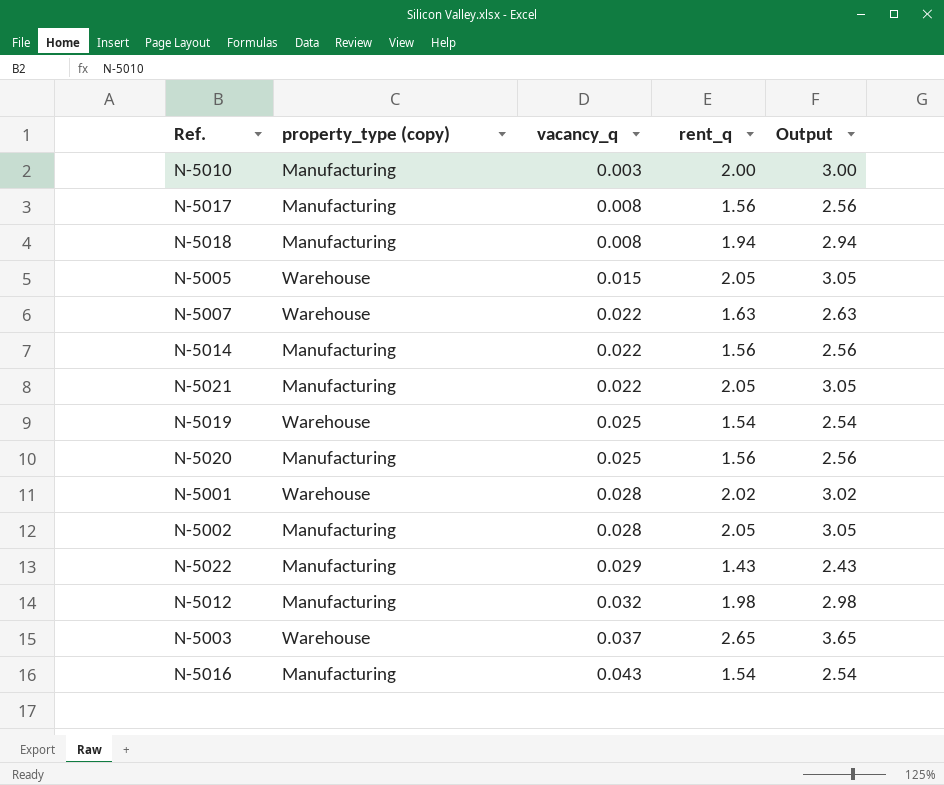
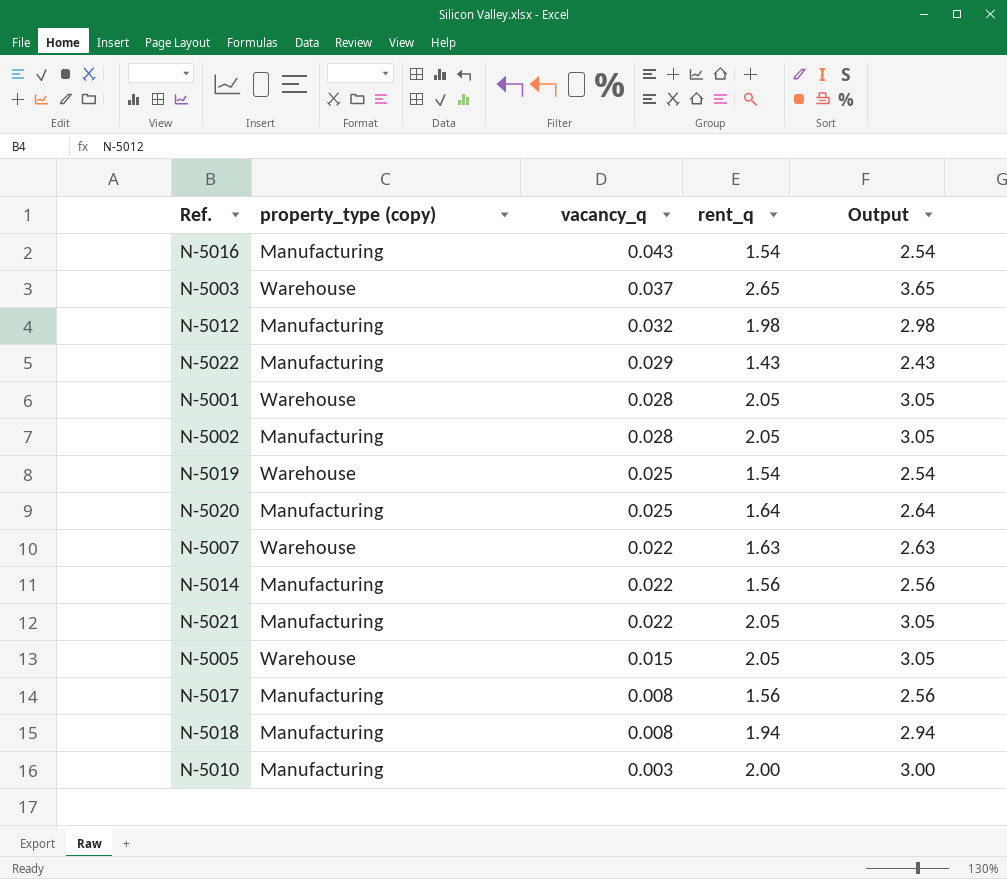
row order: vacancy_q ascending -> vacancy_q descending
N-5001 | rent_q: 2.02 -> 2.05
N-5001 | Output: 3.02 -> 3.05
N-5020 | rent_q: 1.56 -> 1.64
N-5020 | Output: 2.56 -> 2.64

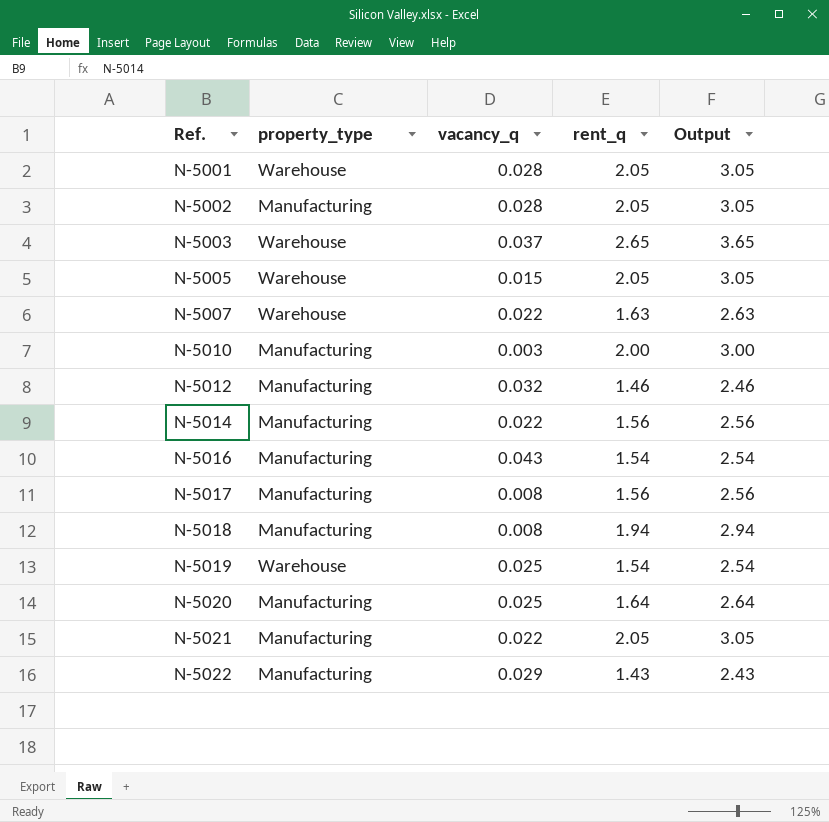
row order: vacancy_q descending -> Ref. ascending
column name: property_type (copy) -> property_type
N-5012 | rent_q: 1.98 -> 1.46
N-5012 | Output: 2.98 -> 2.46

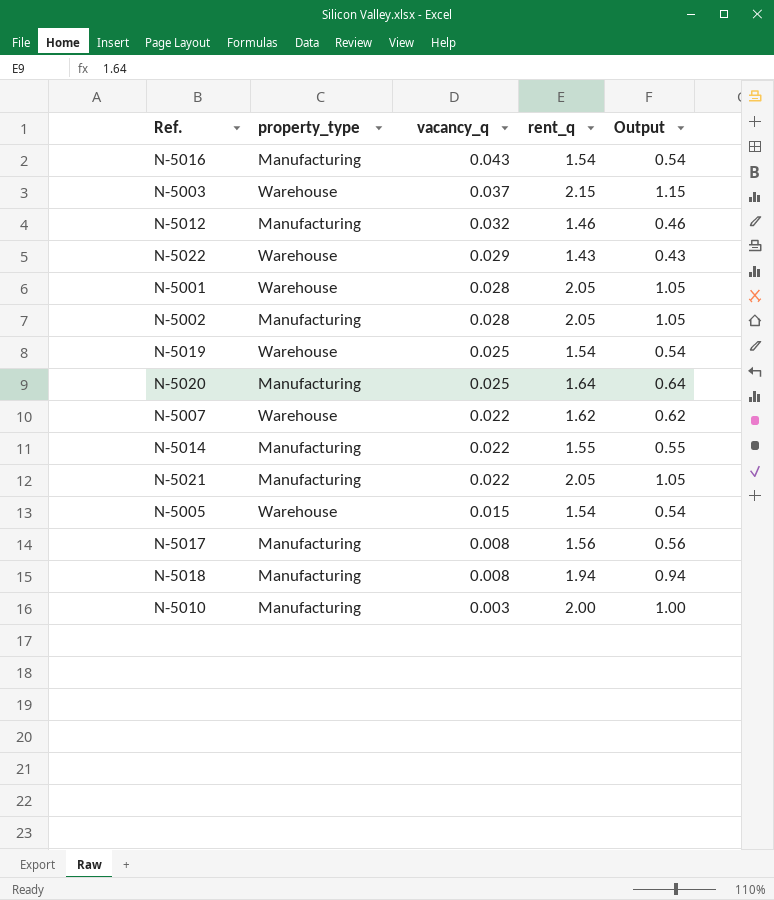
row order: Ref. ascending -> vacancy_q descending
column Output | formula: [rent_q] + 1 -> [rent_q] - 1
N-5003 | rent_q: 2.65 -> 2.15
N-5022 | property_type: Manufacturing -> Warehouse
N-5007 | rent_q: 1.63 -> 1.62
N-5014 | rent_q: 1.56 -> 1.55
N-5005 | rent_q: 2.05 -> 1.54

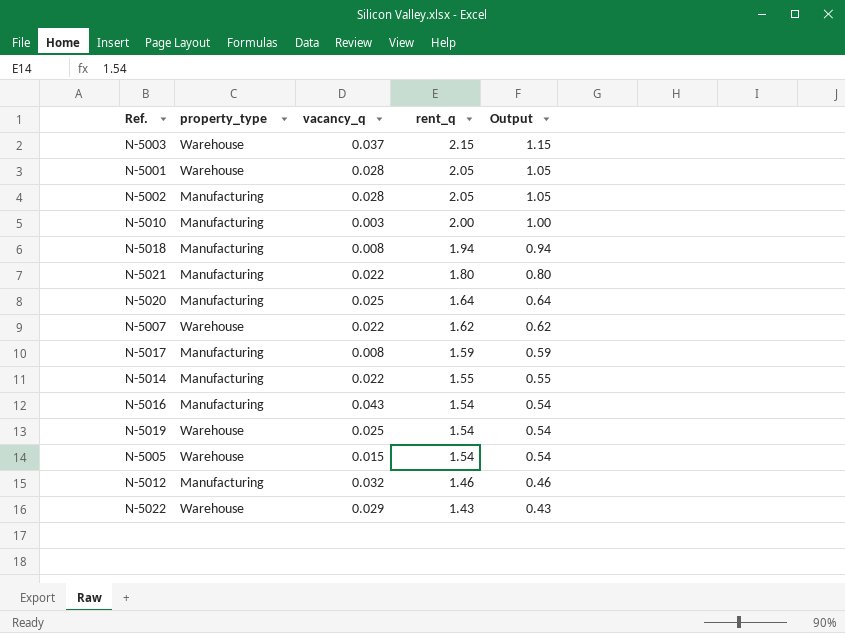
row order: vacancy_q descending -> rent_q descending
N-5021 | rent_q: 2.05 -> 1.80
N-5021 | Output: 1.05 -> 0.80
N-5017 | rent_q: 1.56 -> 1.59
N-5017 | Output: 0.56 -> 0.59

